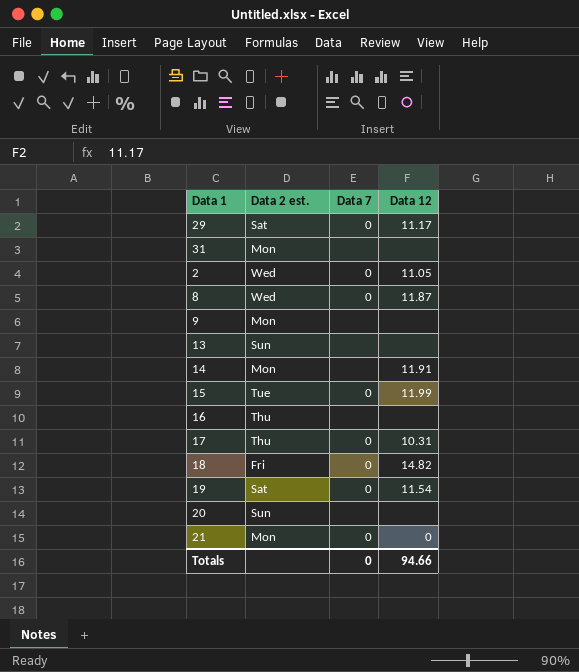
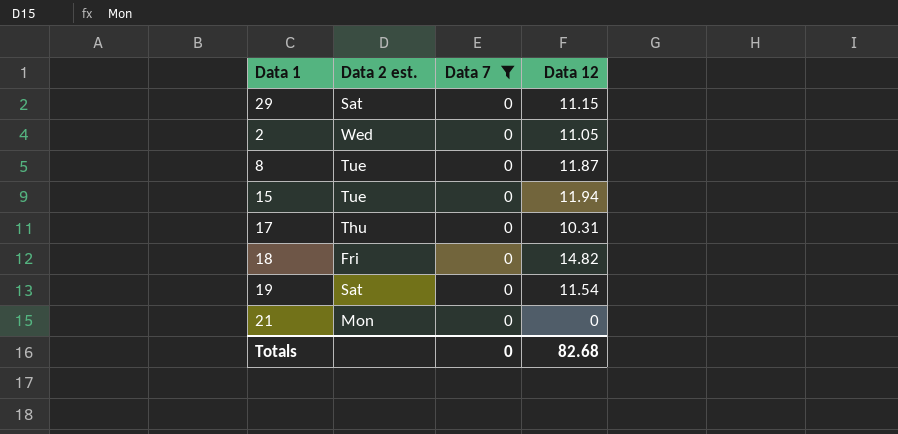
filter: none -> Data 7 = 0
29 | Data 12: 11.17 -> 11.15
8 | Data 2 est.: Wed -> Tue
15 | Data 12: 11.99 -> 11.94
Totals | Data 12: 94.66 -> 82.68

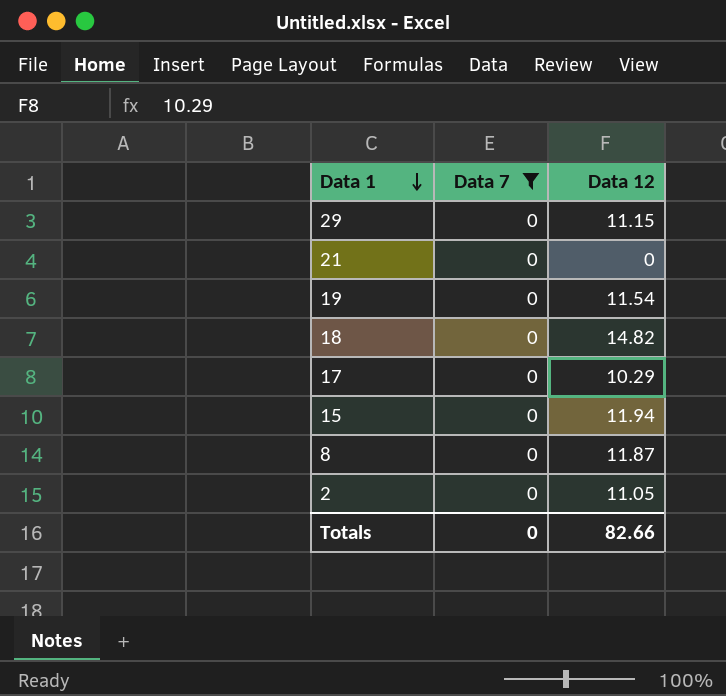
row order: none -> Data 1 descending
column Data 2 est. | position: 2 -> none
17 | Data 12: 10.31 -> 10.29
Totals | Data 12: 82.68 -> 82.66

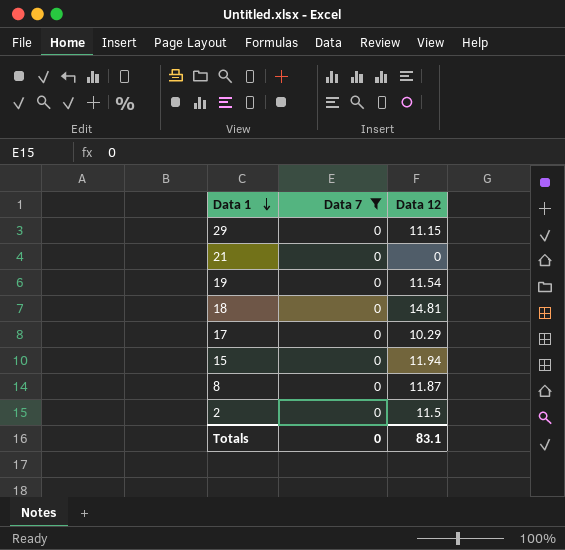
18 | Data 12: 14.82 -> 14.81
2 | Data 12: 11.05 -> 11.5
Totals | Data 12: 82.66 -> 83.1

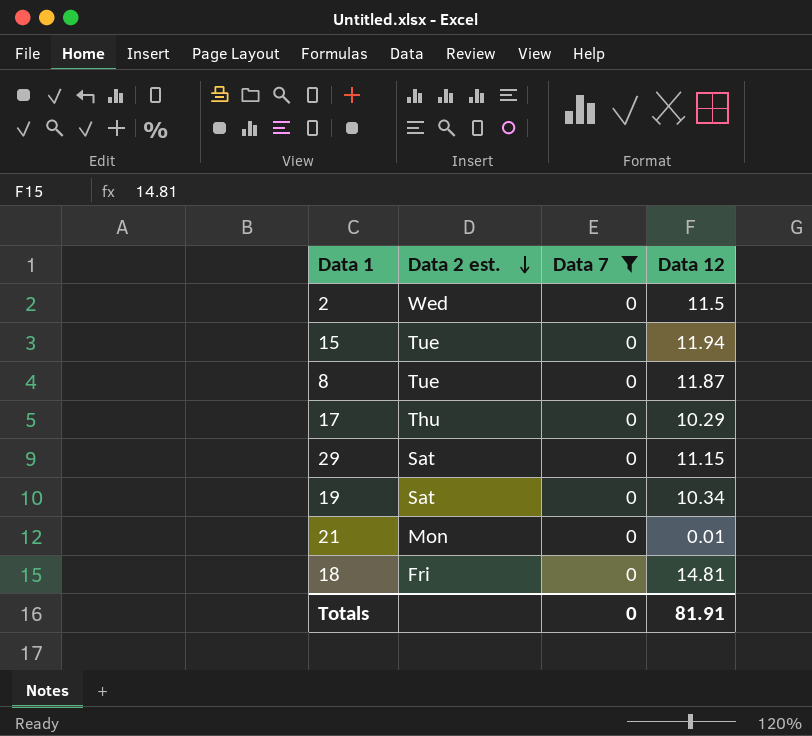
row order: Data 1 descending -> Data 2 est. descending
column Data 2 est. | position: none -> 2
19 | Data 12: 11.54 -> 10.34
21 | Data 12: 0 -> 0.01
Totals | Data 12: 83.1 -> 81.91

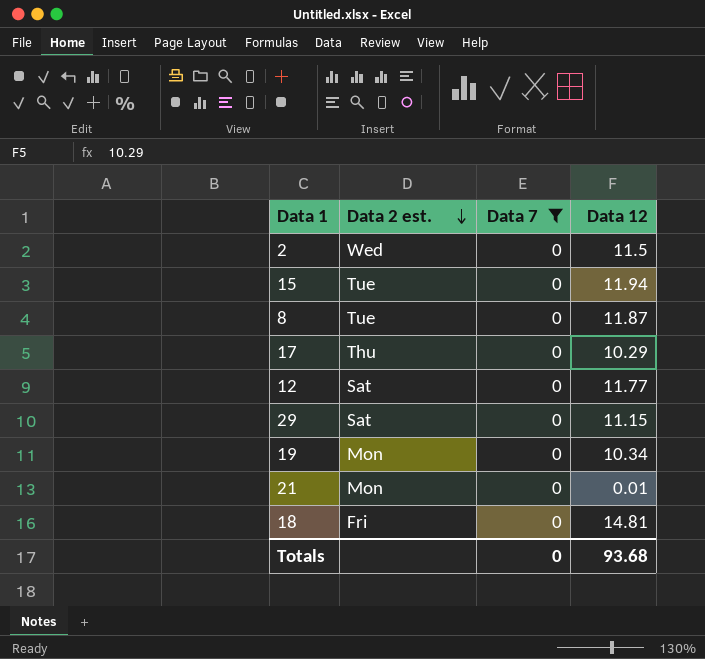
row 12: none -> Sat | 0 | 11.77
19 | Data 2 est.: Sat -> Mon
Totals | Data 12: 81.91 -> 93.68

